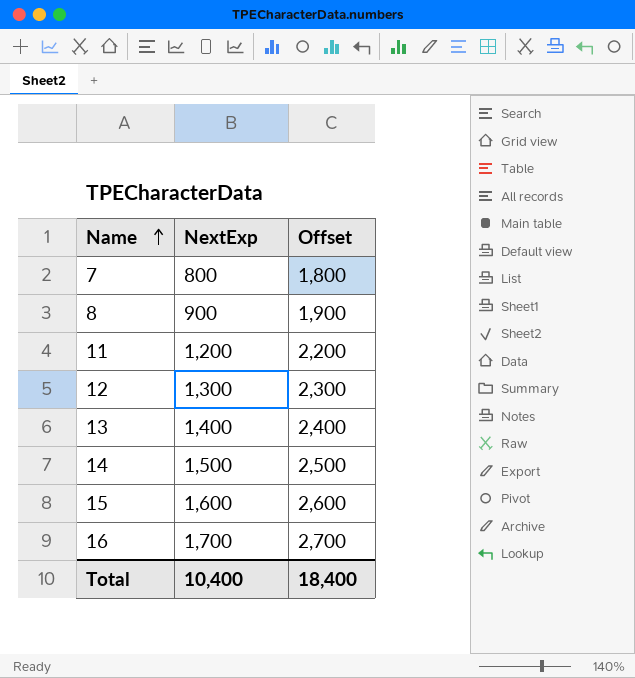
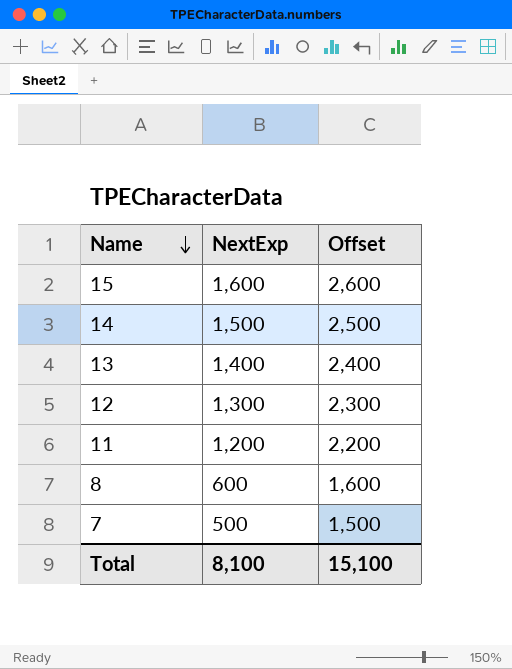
row order: Name ascending -> Name descending
row 16: 1,700 | 2,700 -> none
8 | NextExp: 900 -> 600
8 | Offset: 1,900 -> 1,600
7 | NextExp: 800 -> 500
7 | Offset: 1,800 -> 1,500
Total | NextExp: 10,400 -> 8,100
Total | Offset: 18,400 -> 15,100

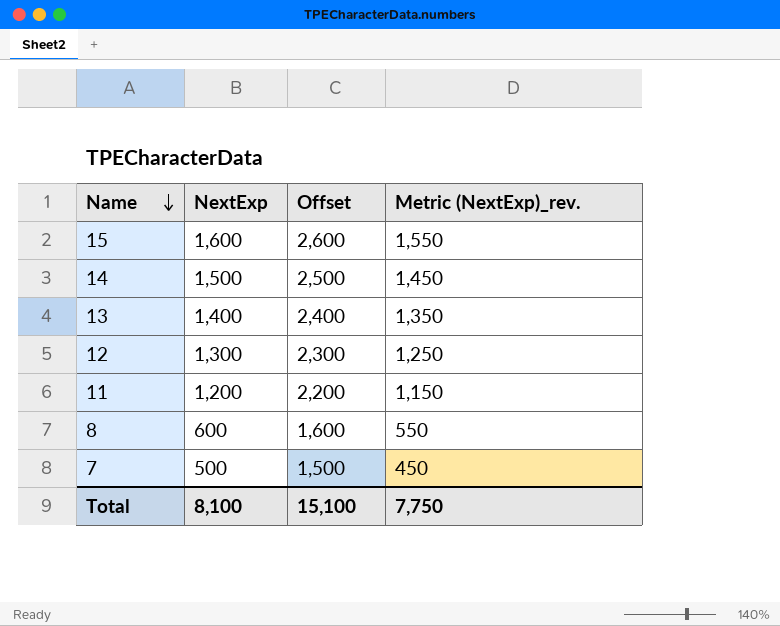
column Metric (NextExp)_rev. | formula: none -> [NextExp] - 50

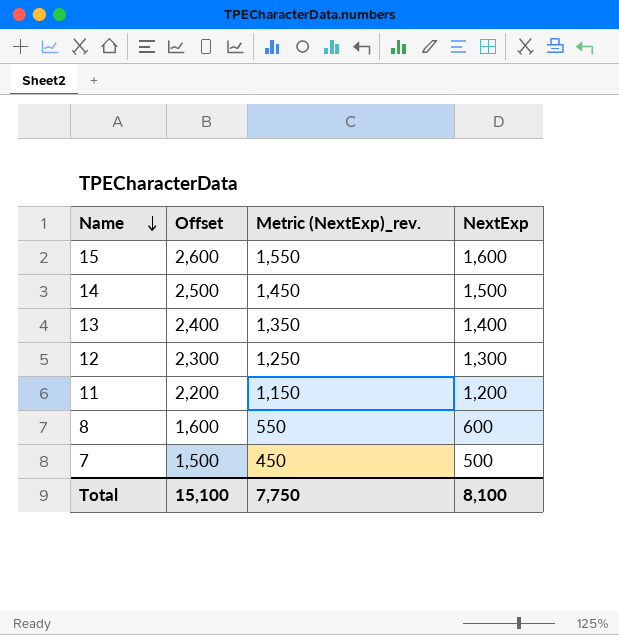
column NextExp | position: 2 -> 4

